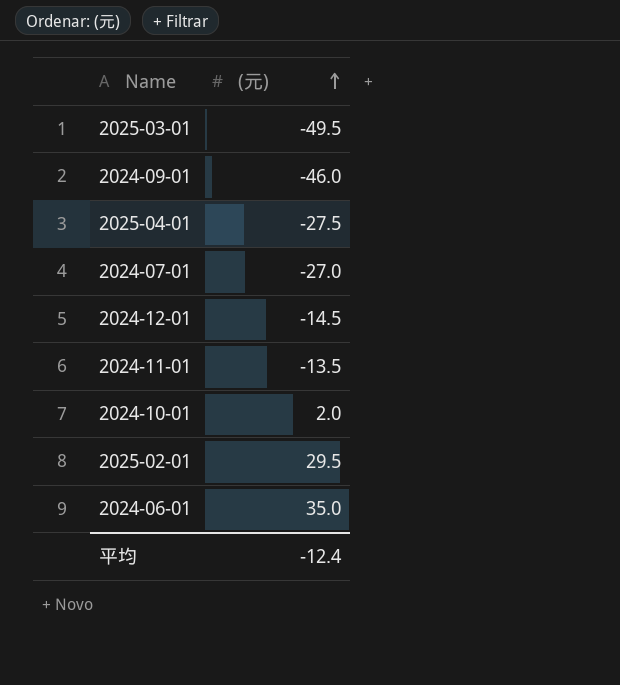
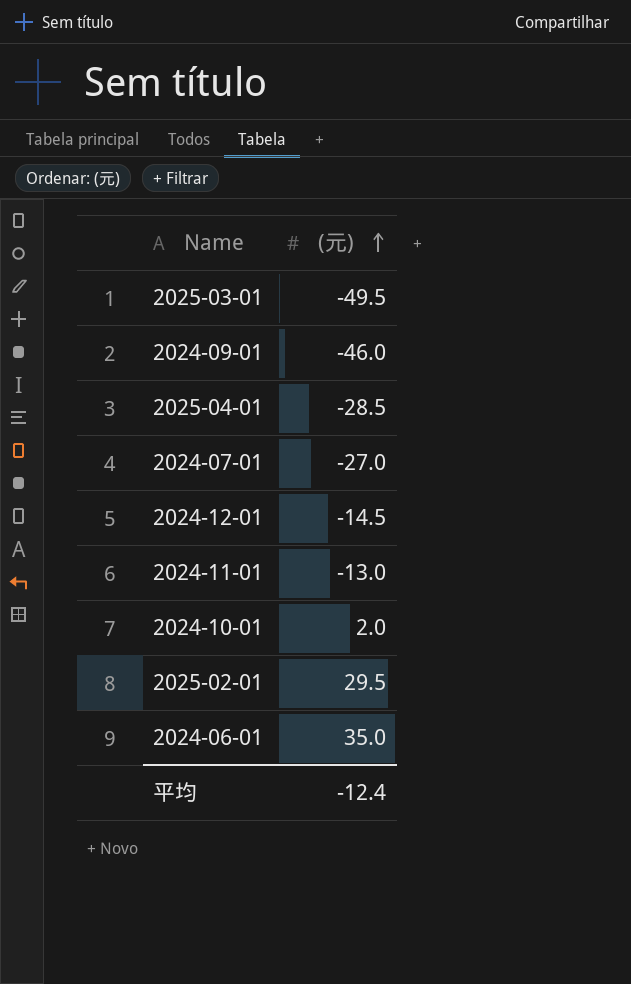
2025-04-01 | (元): -27.5 -> -28.5
2024-11-01 | (元): -13.5 -> -13.0

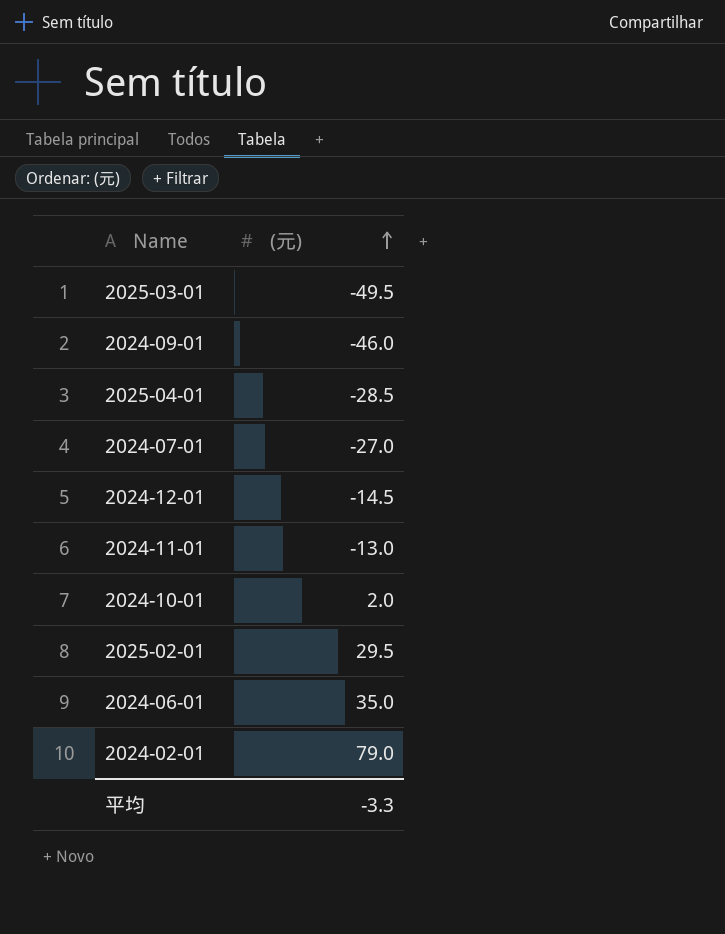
row 2024-02-01: none -> 79.0
平均 | (元): -12.4 -> -3.3

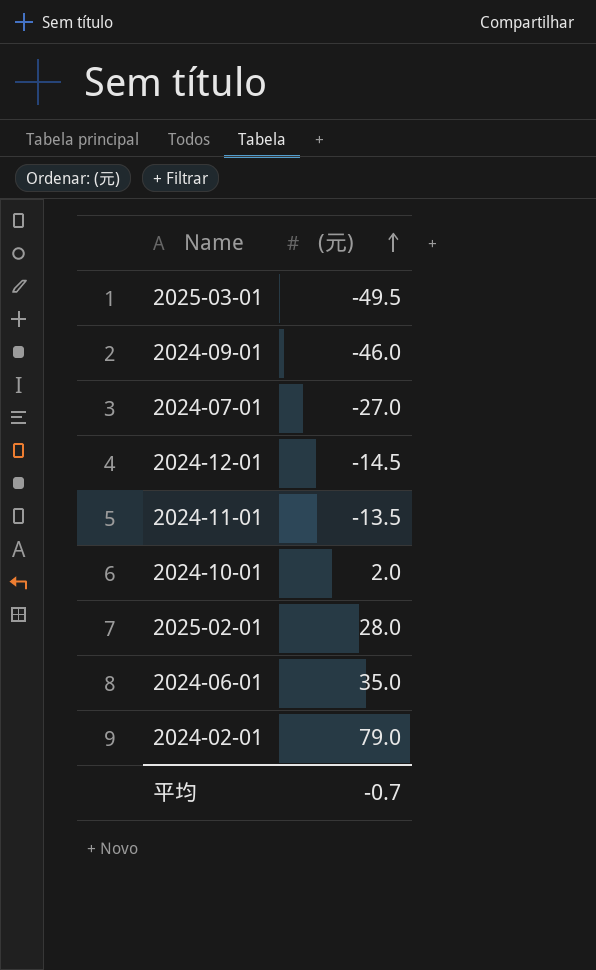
row 2025-04-01: -28.5 -> none
2024-11-01 | (元): -13.0 -> -13.5
2025-02-01 | (元): 29.5 -> 28.0
平均 | (元): -3.3 -> -0.7

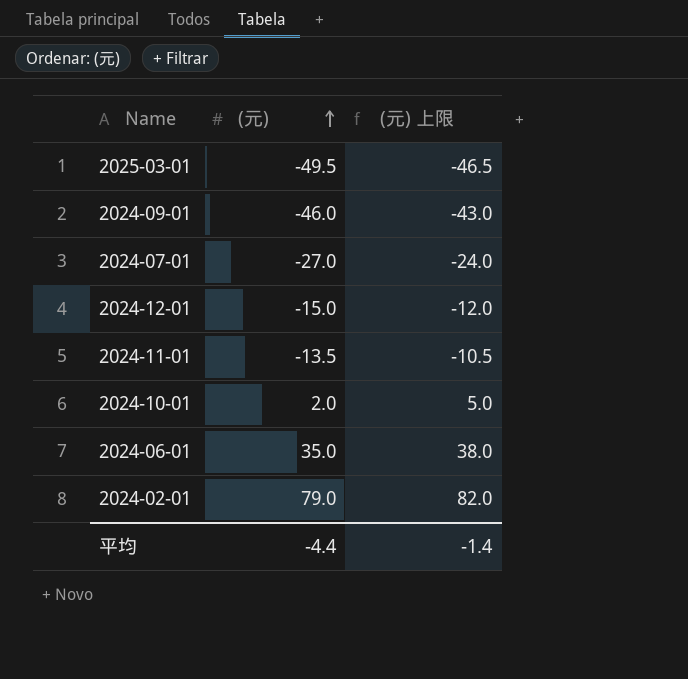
column (元) 上限 | formula: none -> [(元)] + 3
row 2025-02-01: 28.0 -> none
2024-12-01 | (元): -14.5 -> -15.0
平均 | (元): -0.7 -> -4.4

